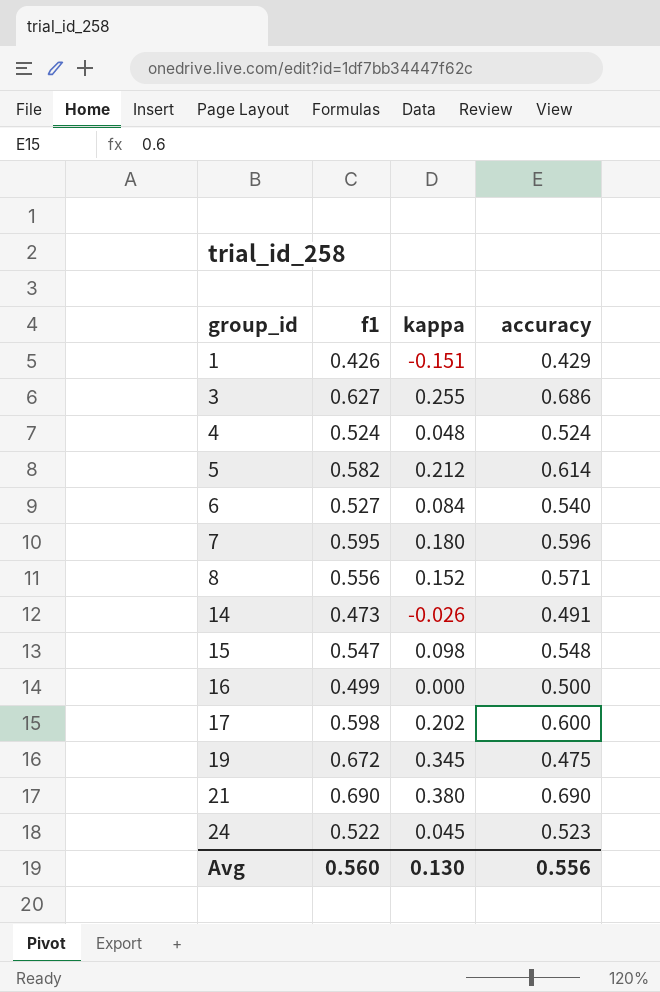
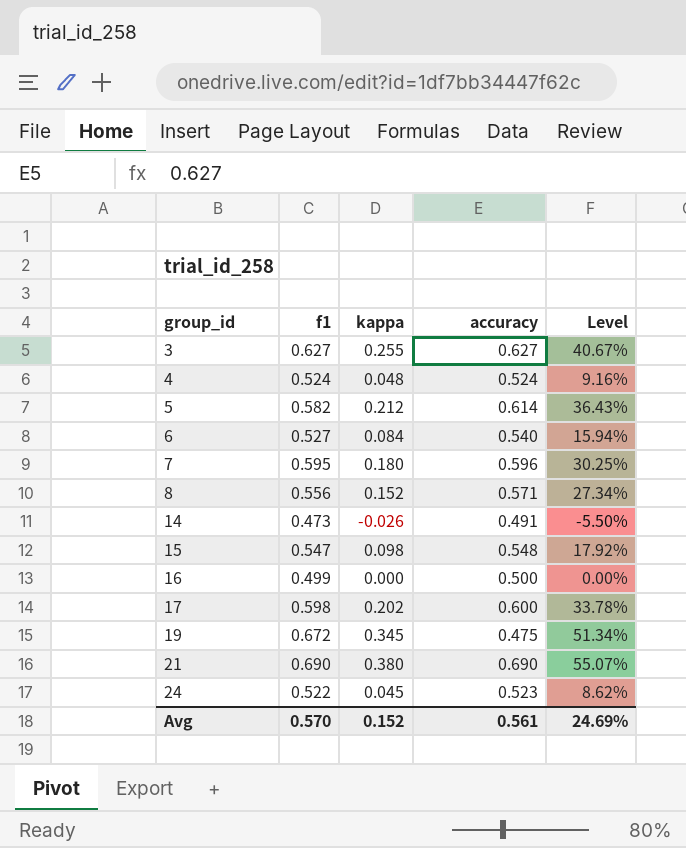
column Level | formula: none -> [kappa] / [f1]
row 1: 0.426 | -0.151 | 0.429 -> none
3 | accuracy: 0.686 -> 0.627
Avg | f1: 0.560 -> 0.570
Avg | kappa: 0.130 -> 0.152
Avg | accuracy: 0.556 -> 0.561

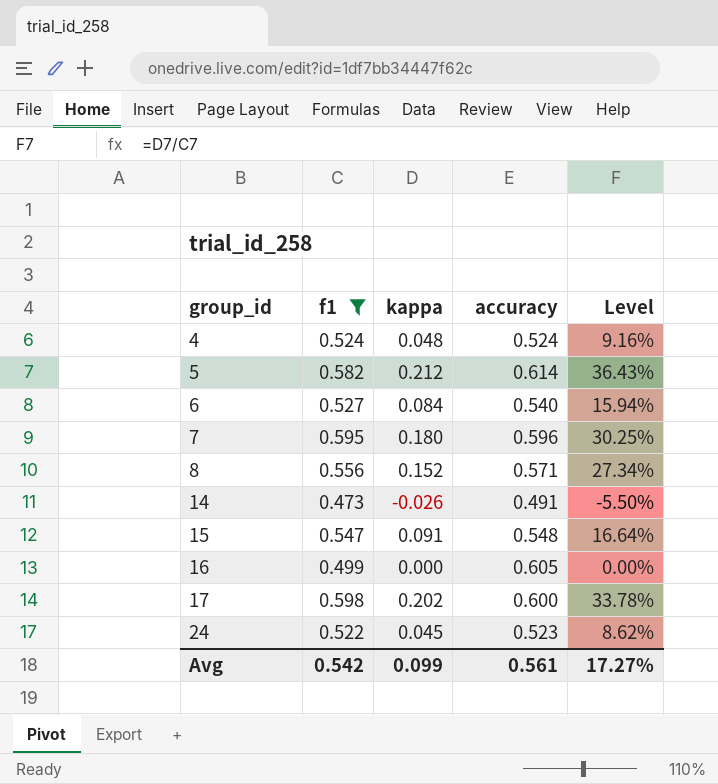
filter: none -> f1 <= 0.598
15 | kappa: 0.098 -> 0.091
15 | Level: 17.92% -> 16.64%
16 | accuracy: 0.500 -> 0.605
Avg | f1: 0.570 -> 0.542
Avg | kappa: 0.152 -> 0.099
Avg | Level: 24.69% -> 17.27%

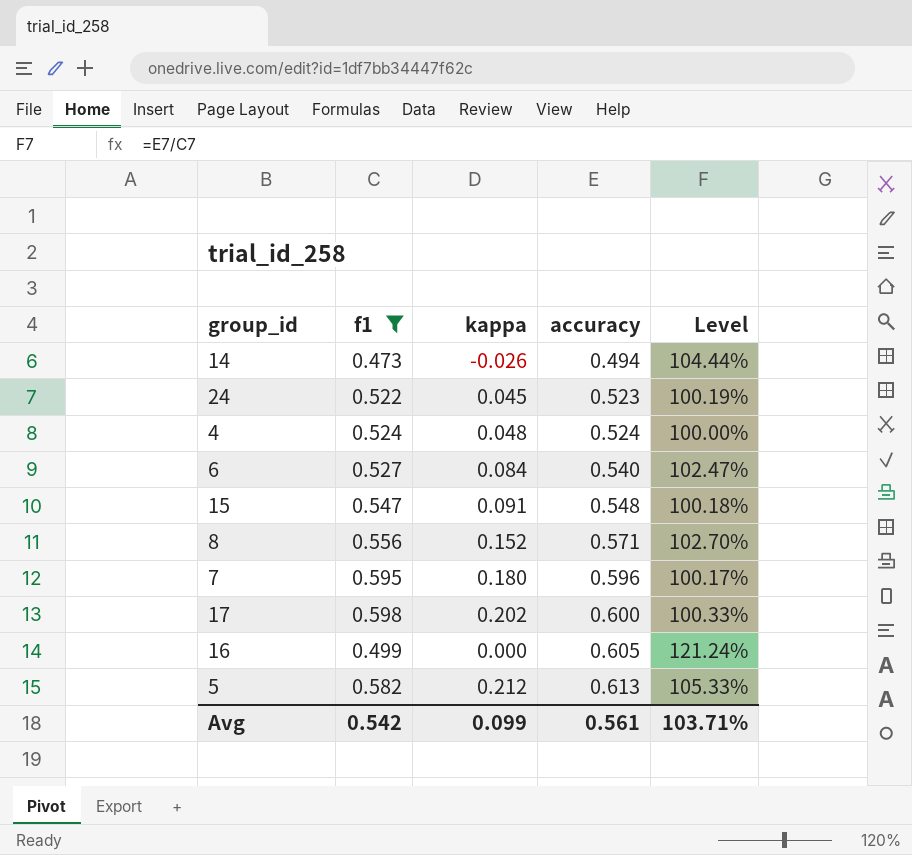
row order: group_id ascending -> accuracy ascending
column Level | formula: [kappa] / [f1] -> [accuracy] / [f1]
14 | accuracy: 0.491 -> 0.494
5 | accuracy: 0.614 -> 0.613
Avg | Level: 17.27% -> 103.71%

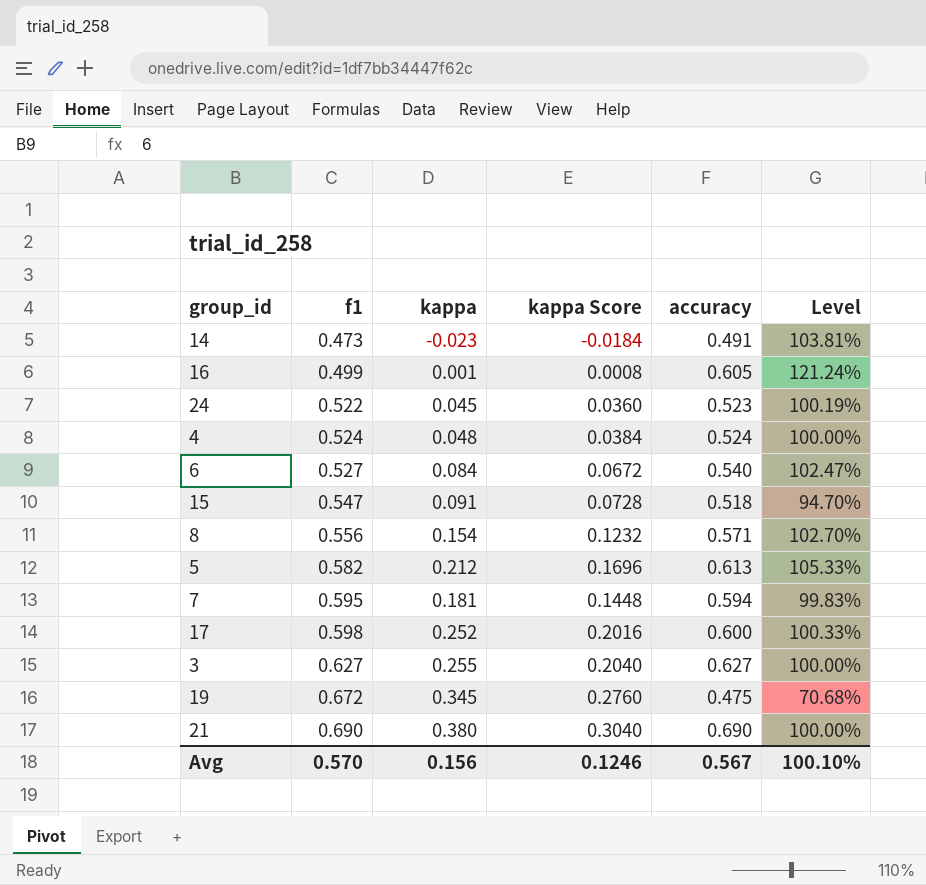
filter: f1 <= 0.598 -> none
row order: accuracy ascending -> f1 ascending
column kappa Score | formula: none -> [kappa] * 0.8
14 | kappa: -0.026 -> -0.023
14 | accuracy: 0.494 -> 0.491
14 | Level: 104.44% -> 103.81%
16 | kappa: 0.000 -> 0.001
15 | accuracy: 0.548 -> 0.518
15 | Level: 100.18% -> 94.70%
8 | kappa: 0.152 -> 0.154
7 | kappa: 0.180 -> 0.181
7 | accuracy: 0.596 -> 0.594
7 | Level: 100.17% -> 99.83%
17 | kappa: 0.202 -> 0.252
Avg | f1: 0.542 -> 0.570
Avg | kappa: 0.099 -> 0.156
Avg | accuracy: 0.561 -> 0.567
Avg | Level: 103.71% -> 100.10%

